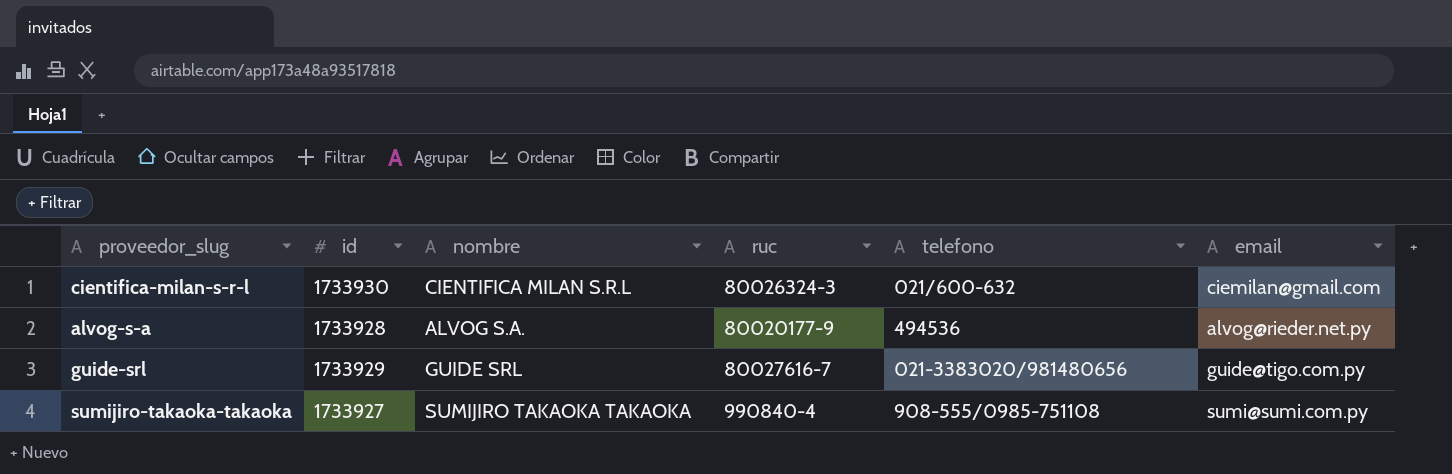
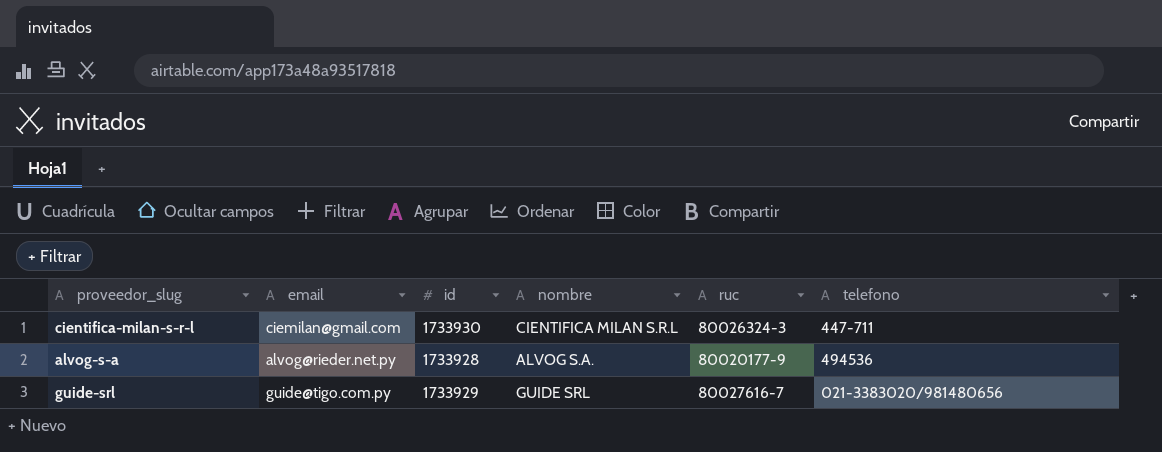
column email | position: 6 -> 2
row sumijiro-takaoka-takaoka: 1733927 | SUMIJIRO TAKAOKA TAKAOKA | 990840-4 | 908-555/0985-751108 | sumi@sumi.com.py -> none
cientifica-milan-s-r-l | telefono: 021/600-632 -> 447-711

